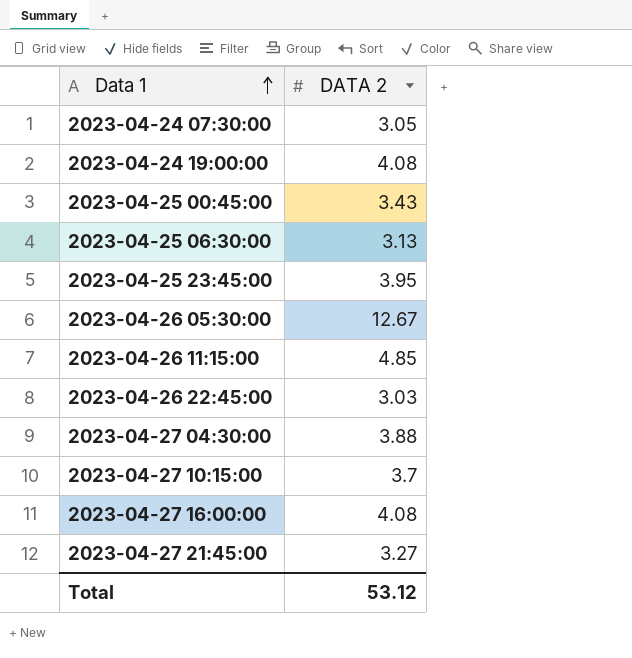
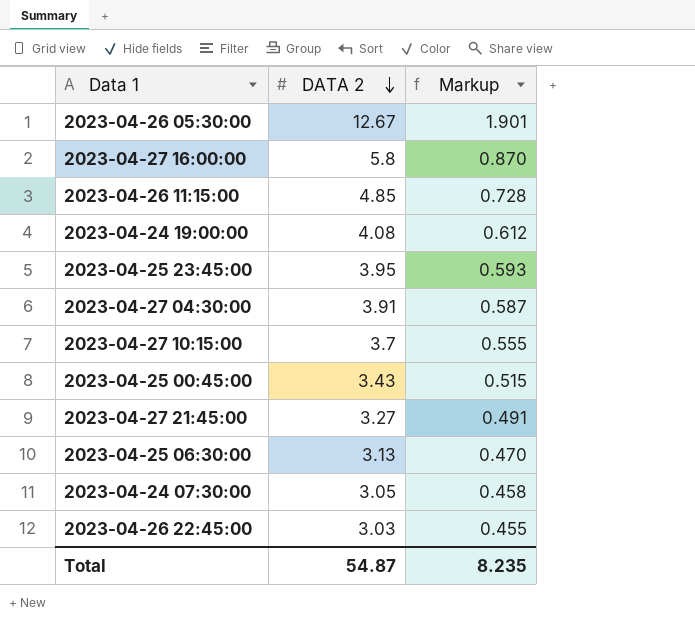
row order: Data 1 ascending -> DATA 2 descending
column Markup | formula: none -> [DATA 2] * 0.15
2023-04-27 16:00:00 | DATA 2: 4.08 -> 5.8
2023-04-27 04:30:00 | DATA 2: 3.88 -> 3.91
Total | DATA 2: 53.12 -> 54.87

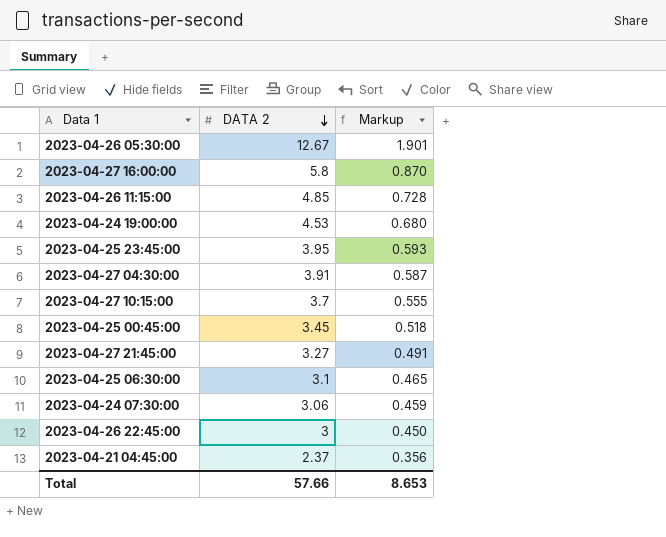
2023-04-24 19:00:00 | DATA 2: 4.08 -> 4.53
2023-04-24 19:00:00 | Markup: 0.612 -> 0.680
2023-04-25 00:45:00 | DATA 2: 3.43 -> 3.45
2023-04-25 00:45:00 | Markup: 0.515 -> 0.518
2023-04-25 06:30:00 | DATA 2: 3.13 -> 3.1
2023-04-25 06:30:00 | Markup: 0.470 -> 0.465
2023-04-24 07:30:00 | DATA 2: 3.05 -> 3.06
2023-04-24 07:30:00 | Markup: 0.458 -> 0.459
2023-04-26 22:45:00 | DATA 2: 3.03 -> 3
2023-04-26 22:45:00 | Markup: 0.455 -> 0.450
row 2023-04-21 04:45:00: none -> 2.37 | 0.356
Total | DATA 2: 54.87 -> 57.66
Total | Markup: 8.235 -> 8.653

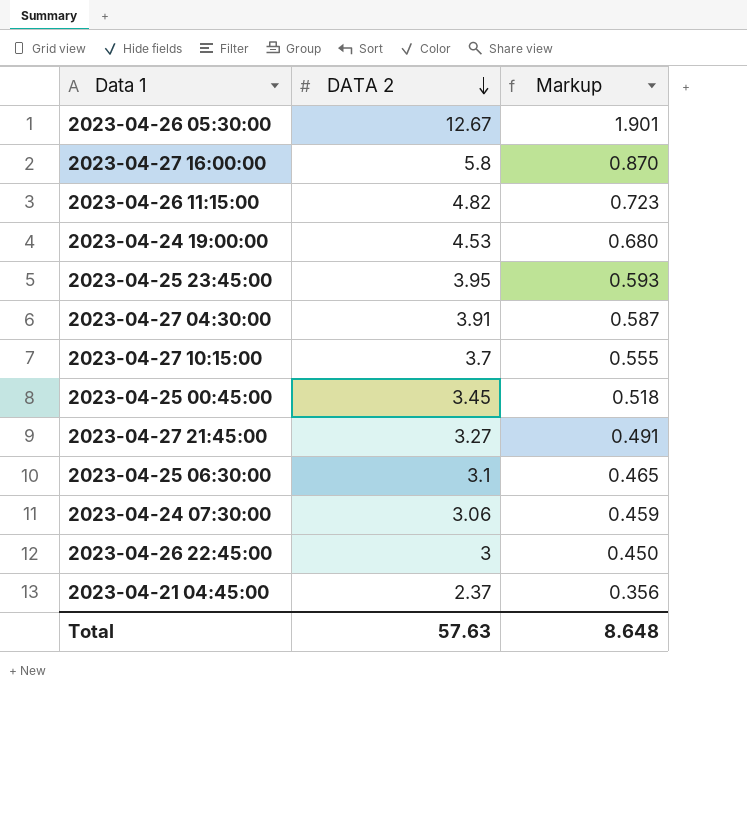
2023-04-26 11:15:00 | DATA 2: 4.85 -> 4.82
2023-04-26 11:15:00 | Markup: 0.728 -> 0.723
Total | DATA 2: 57.66 -> 57.63
Total | Markup: 8.653 -> 8.648

